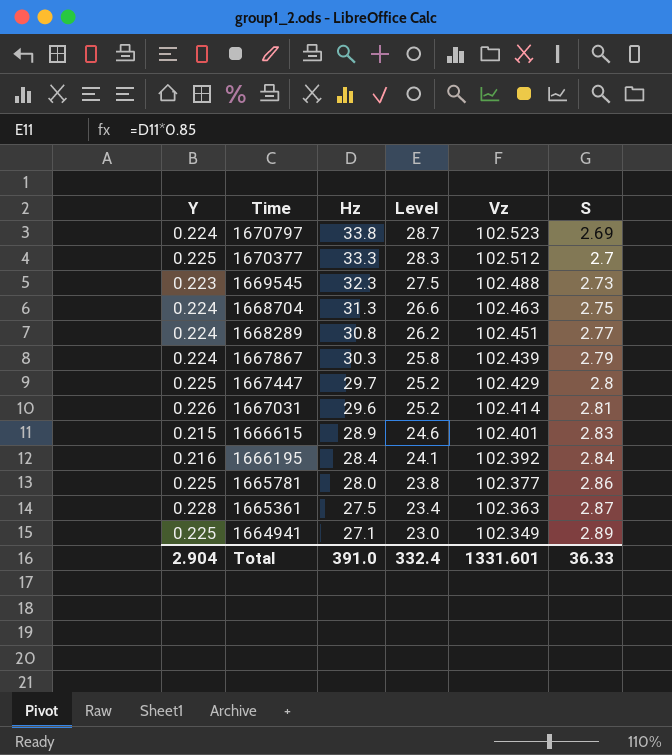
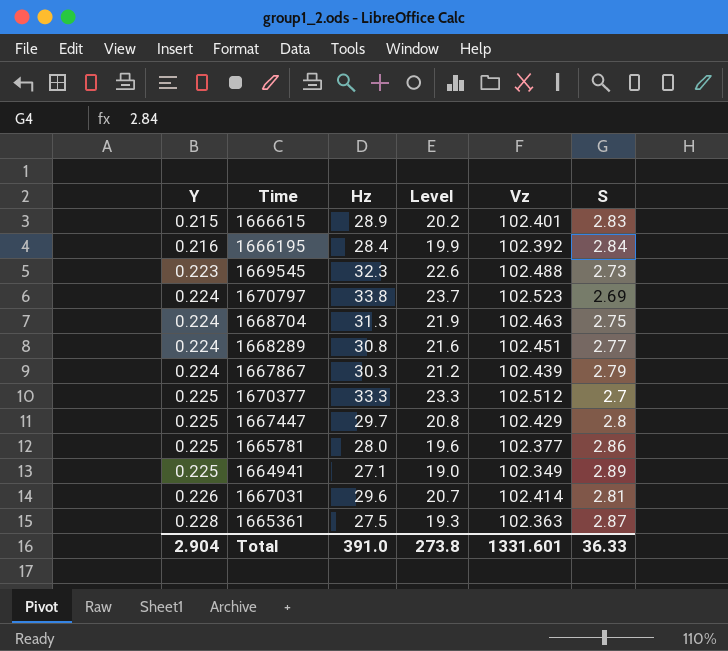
row order: Time descending -> Y ascending
column Level | formula: [Hz] * 0.85 -> [Hz] * 0.7
Total | Level: 332.4 -> 273.8

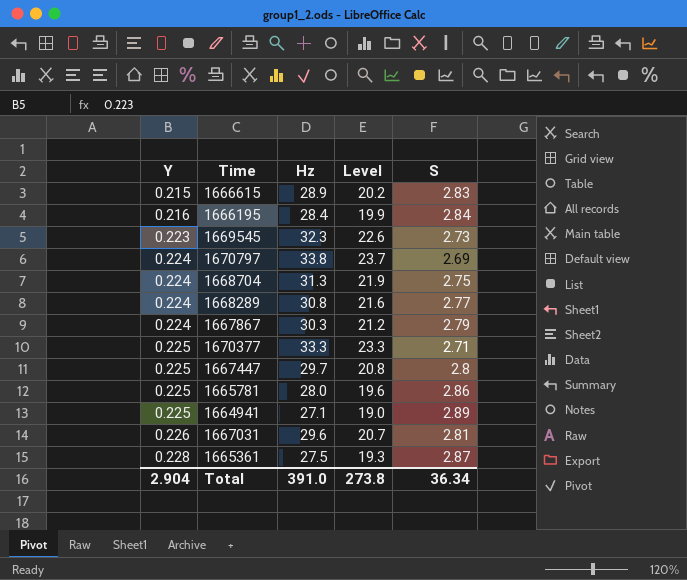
column Vz | position: 5 -> none
1670377 | S: 2.7 -> 2.71
Total | S: 36.33 -> 36.34

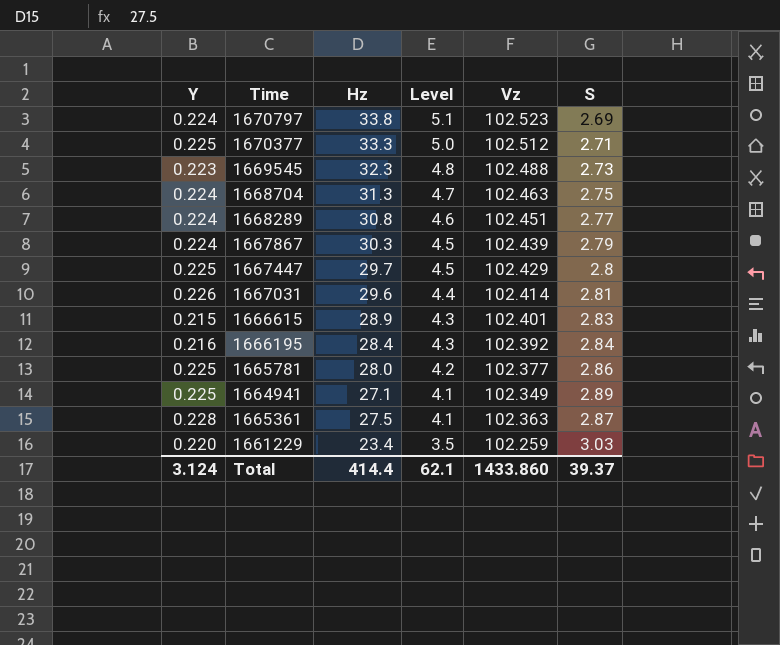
row order: Y ascending -> Level descending
column Level | formula: [Hz] * 0.7 -> [Hz] * 0.15
column Vz | position: none -> 5
row 1661229: none -> 0.220 | 23.4 | 3.5 | 102.259 | 3.03
Total | Y: 2.904 -> 3.124
Total | Hz: 391.0 -> 414.4
Total | Level: 273.8 -> 62.1
Total | S: 36.34 -> 39.37

